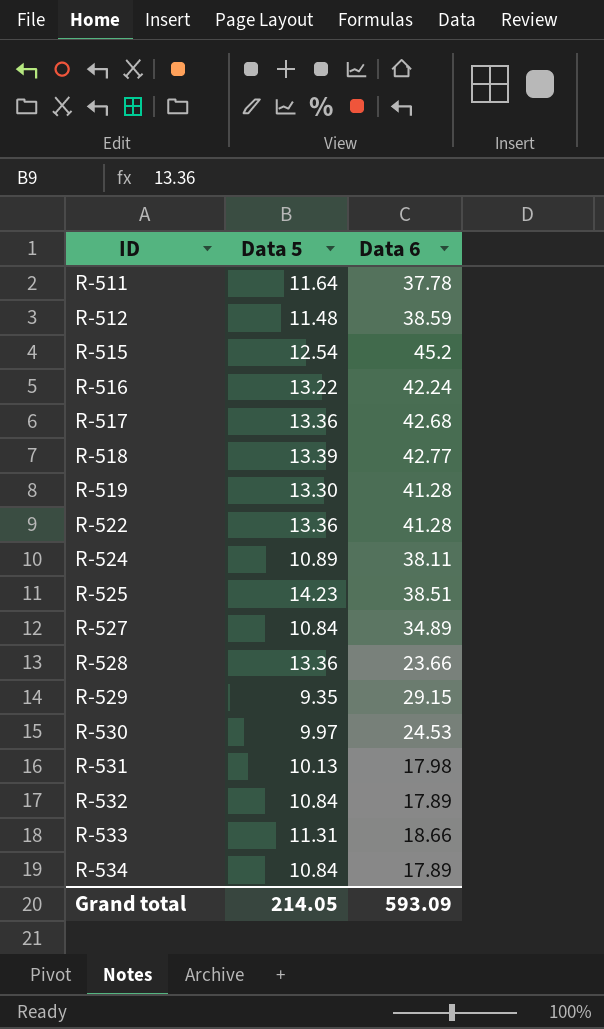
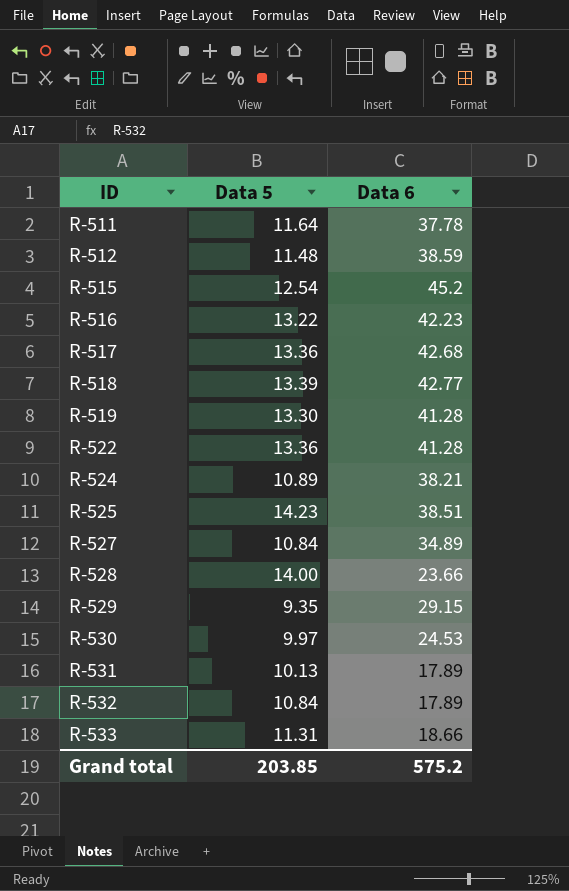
row R-534: 10.84 | 17.89 -> none
R-516 | Data 6: 42.24 -> 42.23
R-524 | Data 6: 38.11 -> 38.21
R-528 | Data 5: 13.36 -> 14.00
R-531 | Data 6: 17.98 -> 17.89
Grand total | Data 5: 214.05 -> 203.85
Grand total | Data 6: 593.09 -> 575.2

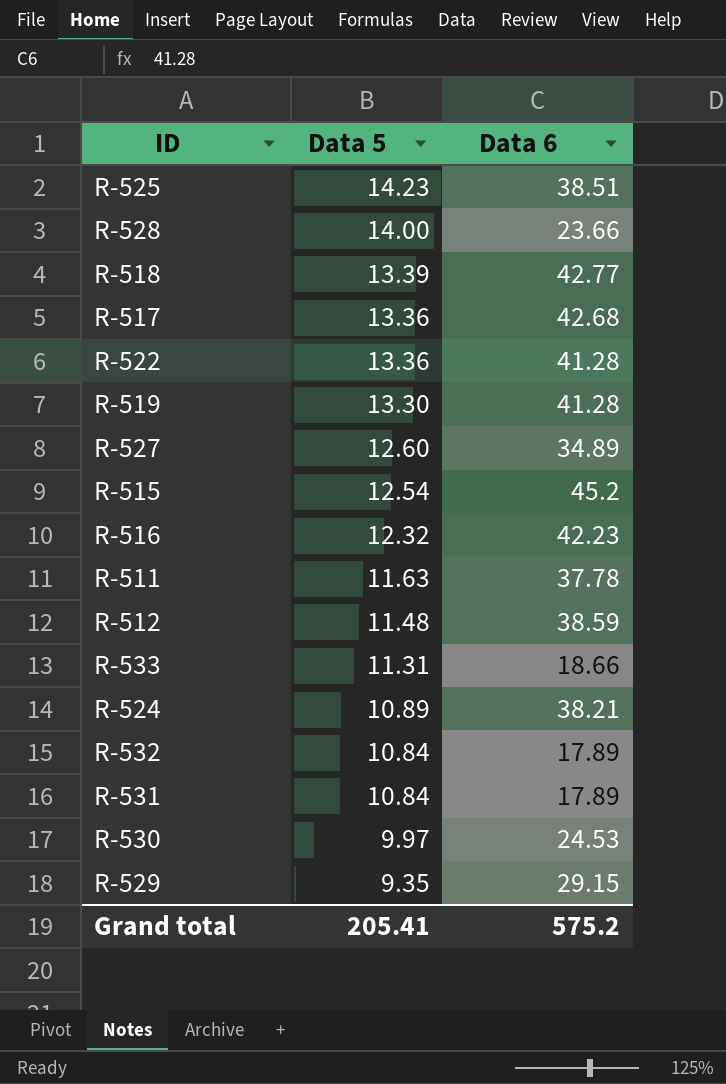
row order: ID ascending -> Data 5 descending
R-527 | Data 5: 10.84 -> 12.60
R-516 | Data 5: 13.22 -> 12.32
R-511 | Data 5: 11.64 -> 11.63
R-531 | Data 5: 10.13 -> 10.84
Grand total | Data 5: 203.85 -> 205.41

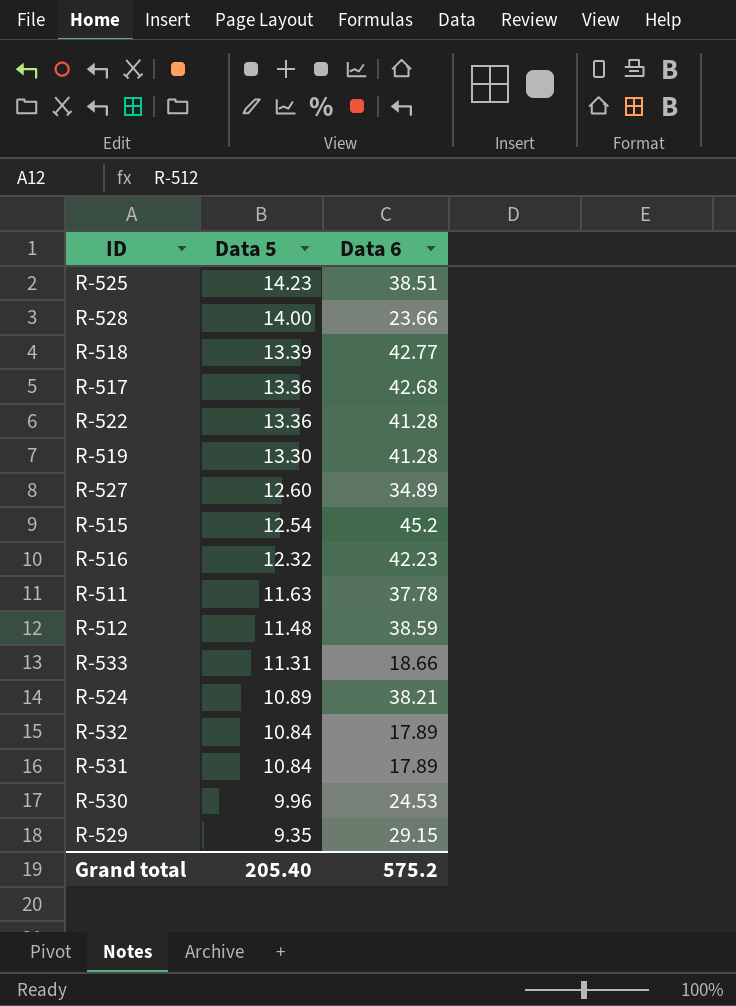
R-530 | Data 5: 9.97 -> 9.96
Grand total | Data 5: 205.41 -> 205.40

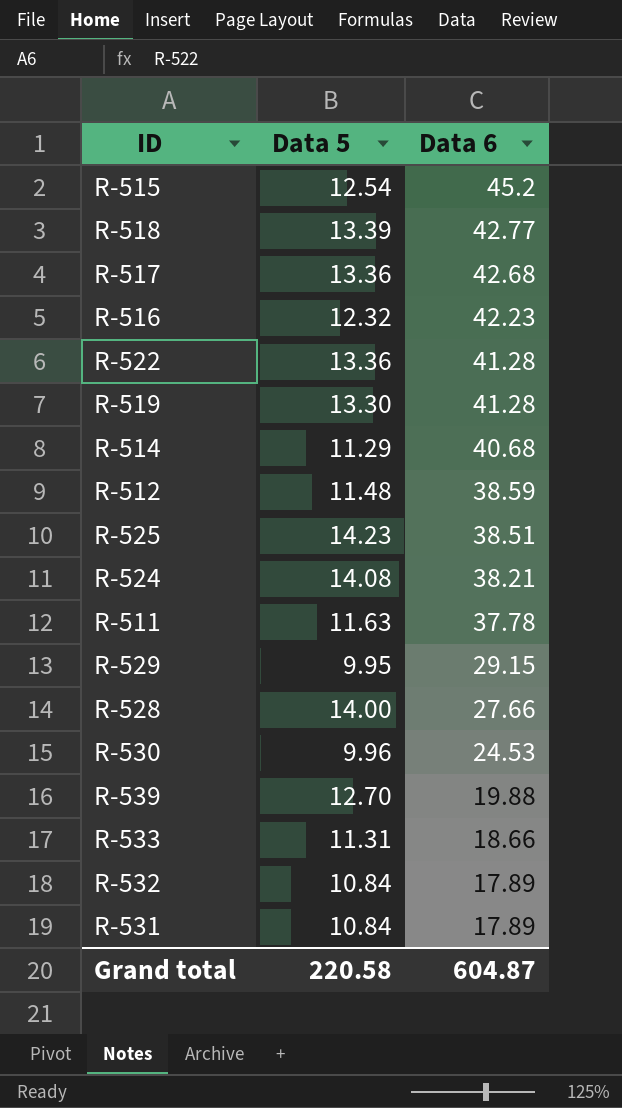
row order: Data 5 descending -> Data 6 descending
row R-527: 12.60 | 34.89 -> none
row R-514: none -> 11.29 | 40.68
R-524 | Data 5: 10.89 -> 14.08
R-529 | Data 5: 9.35 -> 9.95
R-528 | Data 6: 23.66 -> 27.66
row R-539: none -> 12.70 | 19.88
Grand total | Data 5: 205.40 -> 220.58
Grand total | Data 6: 575.2 -> 604.87

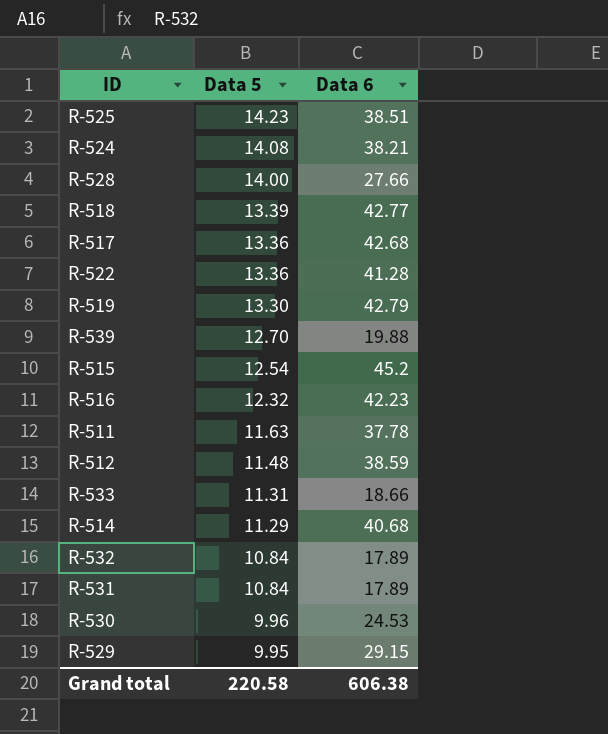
row order: Data 6 descending -> Data 5 descending
R-519 | Data 6: 41.28 -> 42.79
Grand total | Data 6: 604.87 -> 606.38

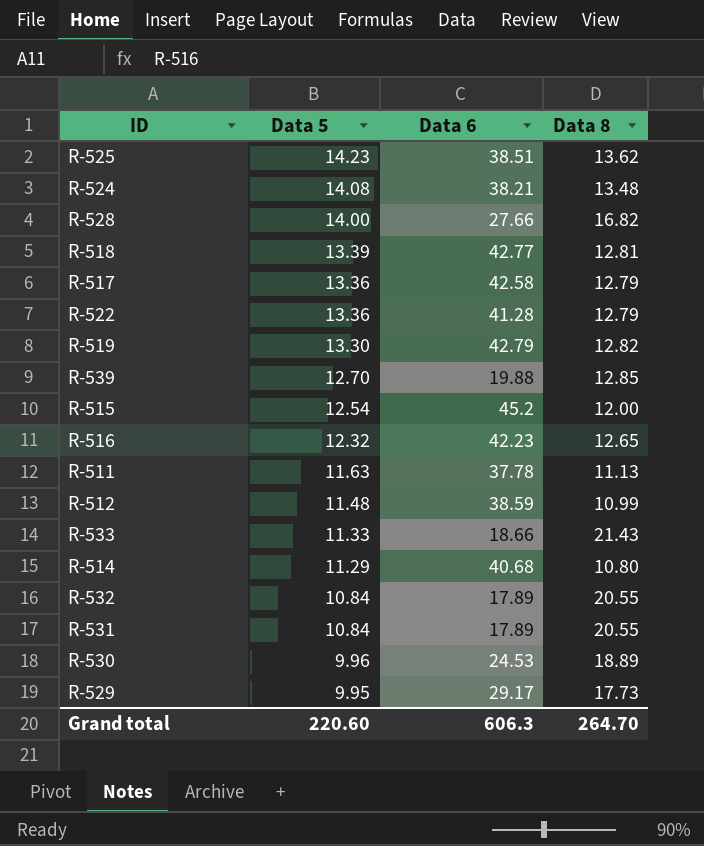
column Data 8 | position: none -> 4
R-517 | Data 6: 42.68 -> 42.58
R-533 | Data 5: 11.31 -> 11.33
R-529 | Data 6: 29.15 -> 29.17
Grand total | Data 5: 220.58 -> 220.60
Grand total | Data 6: 606.38 -> 606.3

